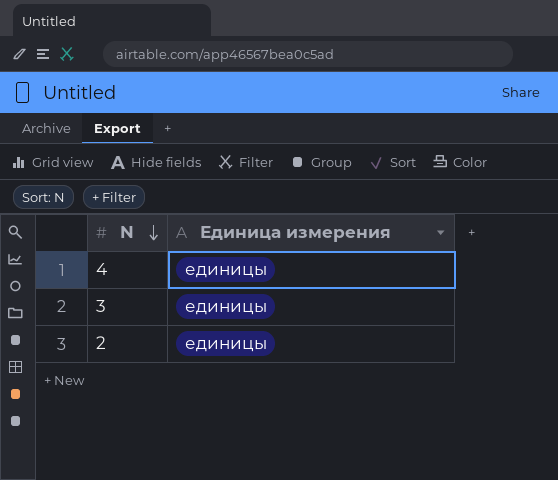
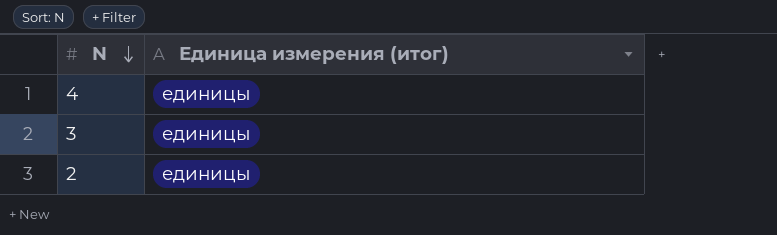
column name: Единица измерения -> Единица измерения (итог)

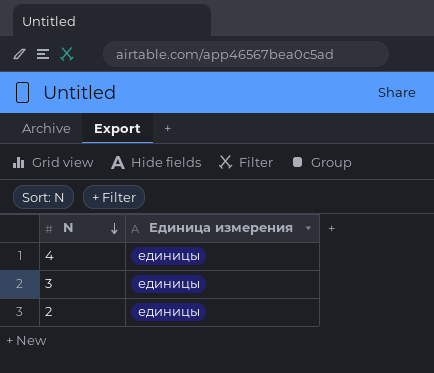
column name: Единица измерения (итог) -> Единица измерения

